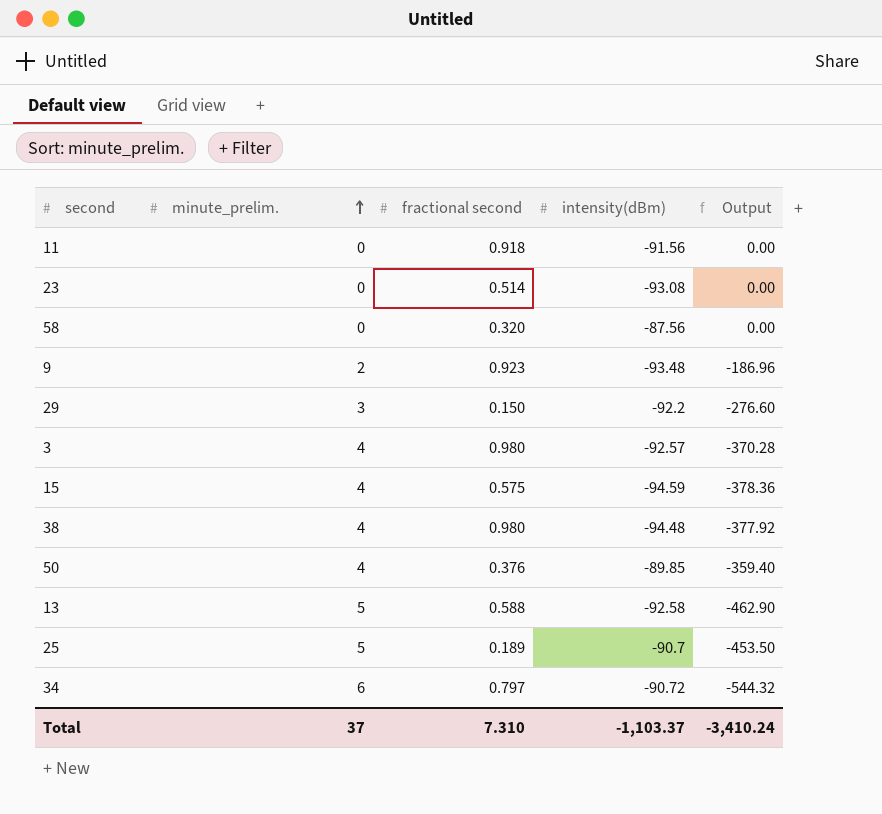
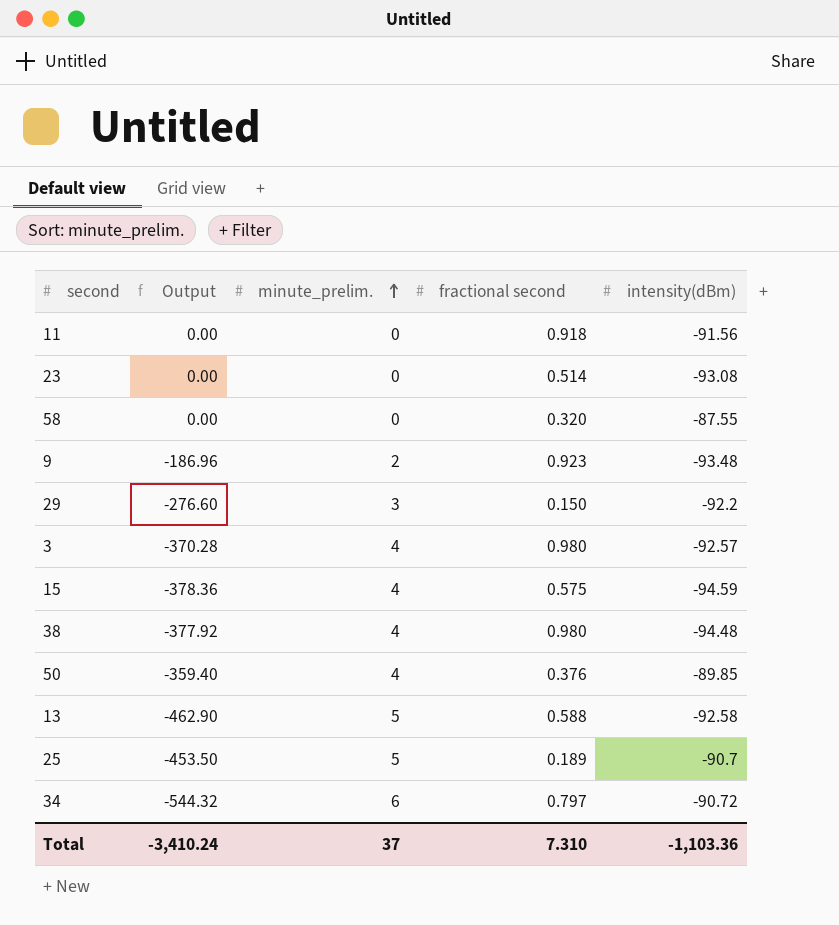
column Output | position: 5 -> 2
58 | intensity(dBm): -87.56 -> -87.55
Total | intensity(dBm): -1,103.37 -> -1,103.36

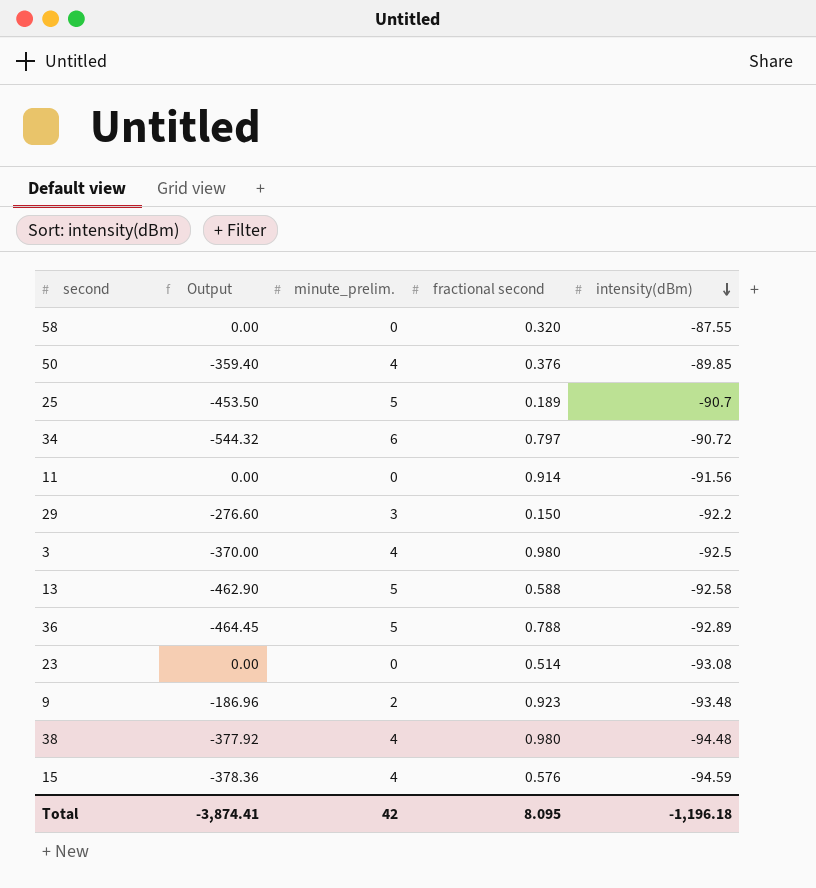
row order: minute_prelim. ascending -> intensity(dBm) descending
11 | fractional second: 0.918 -> 0.914
3 | Output: -370.28 -> -370.00
3 | intensity(dBm): -92.57 -> -92.5
row 36: none -> -464.45 | 5 | 0.788 | -92.89
15 | fractional second: 0.575 -> 0.576
Total | Output: -3,410.24 -> -3,874.41
Total | minute_prelim.: 37 -> 42
Total | fractional second: 7.310 -> 8.095
Total | intensity(dBm): -1,103.36 -> -1,196.18

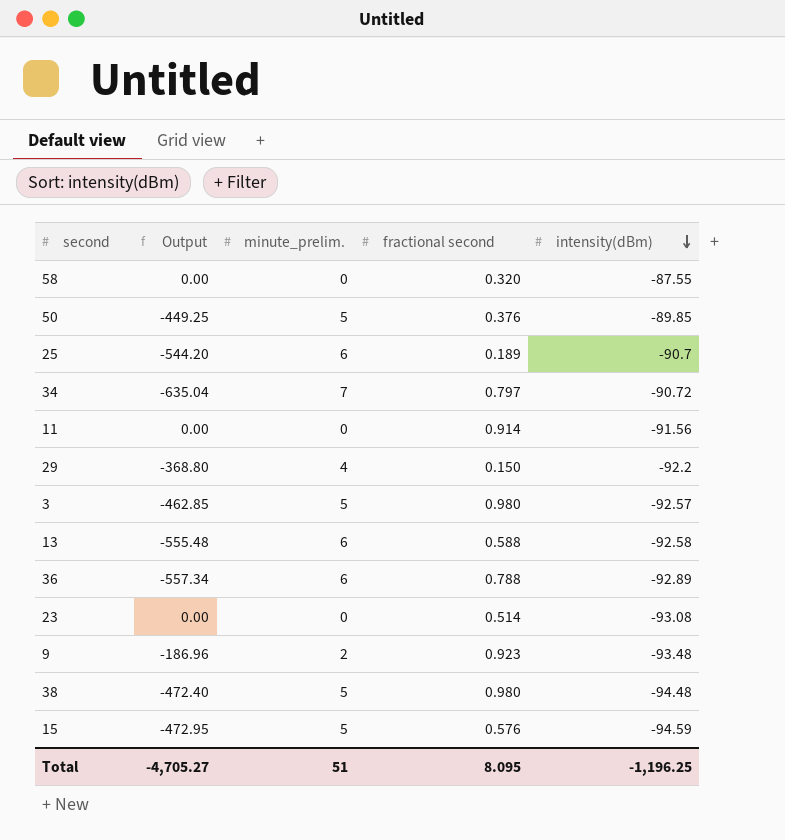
50 | Output: -359.40 -> -449.25
50 | minute_prelim.: 4 -> 5
25 | Output: -453.50 -> -544.20
25 | minute_prelim.: 5 -> 6
34 | Output: -544.32 -> -635.04
34 | minute_prelim.: 6 -> 7
29 | Output: -276.60 -> -368.80
29 | minute_prelim.: 3 -> 4
3 | Output: -370.00 -> -462.85
3 | minute_prelim.: 4 -> 5
3 | intensity(dBm): -92.5 -> -92.57
13 | Output: -462.90 -> -555.48
13 | minute_prelim.: 5 -> 6
36 | Output: -464.45 -> -557.34
36 | minute_prelim.: 5 -> 6
38 | Output: -377.92 -> -472.40
38 | minute_prelim.: 4 -> 5
15 | Output: -378.36 -> -472.95
15 | minute_prelim.: 4 -> 5
Total | Output: -3,874.41 -> -4,705.27
Total | minute_prelim.: 42 -> 51
Total | intensity(dBm): -1,196.18 -> -1,196.25

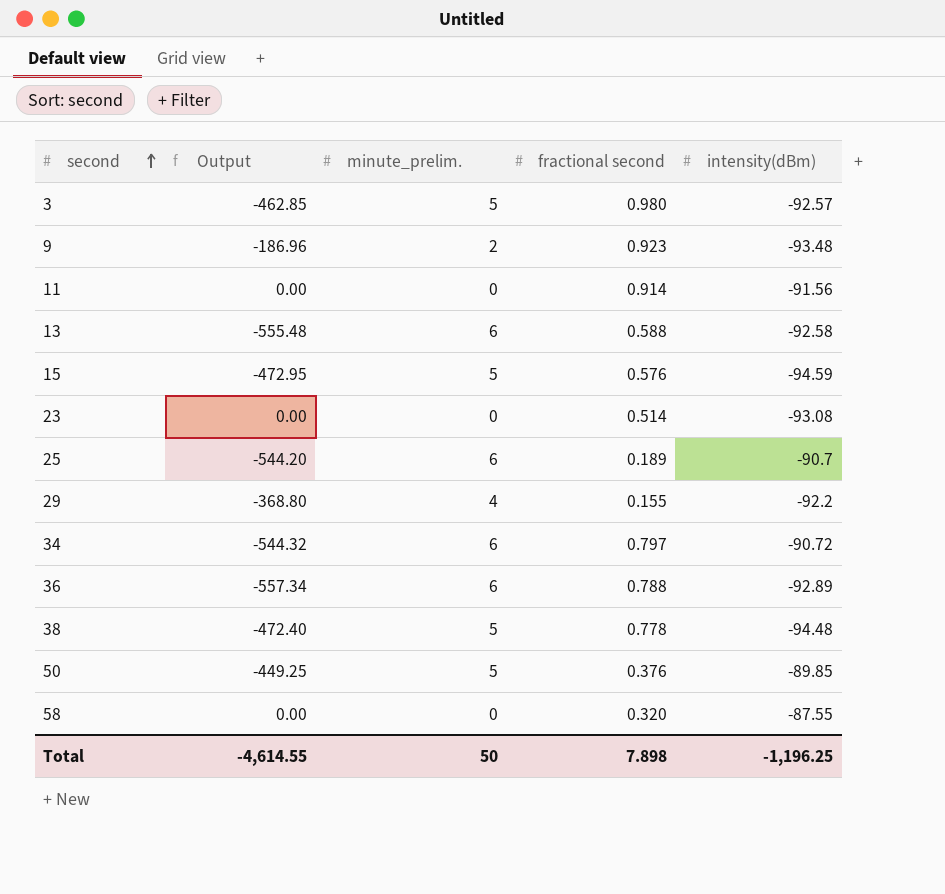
row order: intensity(dBm) descending -> second ascending
29 | fractional second: 0.150 -> 0.155
34 | Output: -635.04 -> -544.32
34 | minute_prelim.: 7 -> 6
38 | fractional second: 0.980 -> 0.778
Total | Output: -4,705.27 -> -4,614.55
Total | minute_prelim.: 51 -> 50
Total | fractional second: 8.095 -> 7.898

